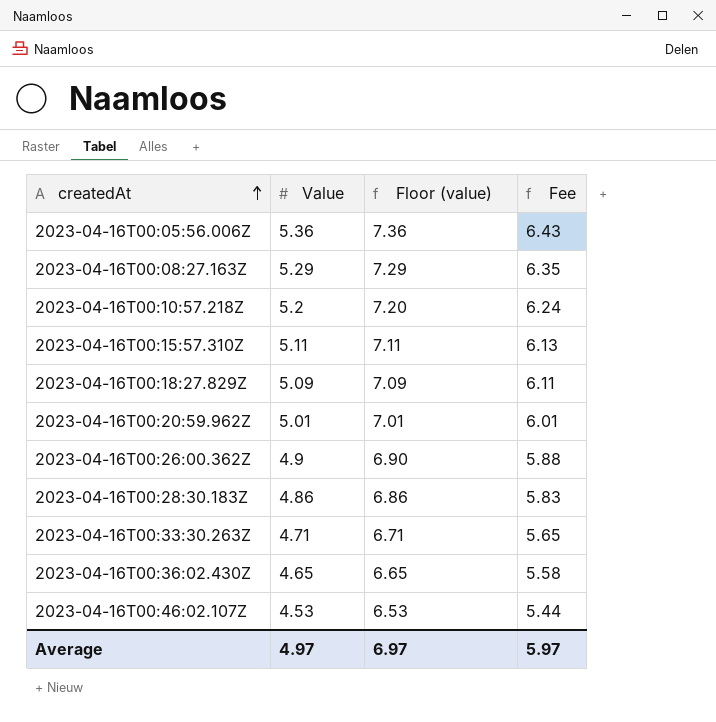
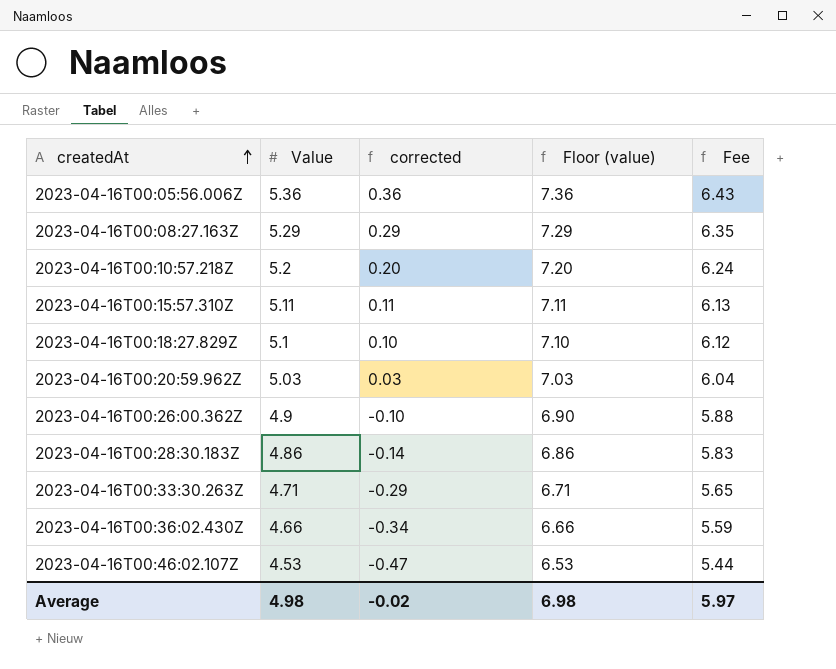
column corrected | formula: none -> [Value] - 5
2023-04-16T00:18:27.829Z | Value: 5.09 -> 5.1
2023-04-16T00:18:27.829Z | Floor (value): 7.09 -> 7.10
2023-04-16T00:18:27.829Z | Fee: 6.11 -> 6.12
2023-04-16T00:20:59.962Z | Value: 5.01 -> 5.03
2023-04-16T00:20:59.962Z | Floor (value): 7.01 -> 7.03
2023-04-16T00:20:59.962Z | Fee: 6.01 -> 6.04
2023-04-16T00:36:02.430Z | Value: 4.65 -> 4.66
2023-04-16T00:36:02.430Z | Floor (value): 6.65 -> 6.66
2023-04-16T00:36:02.430Z | Fee: 5.58 -> 5.59
Average | Value: 4.97 -> 4.98
Average | Floor (value): 6.97 -> 6.98

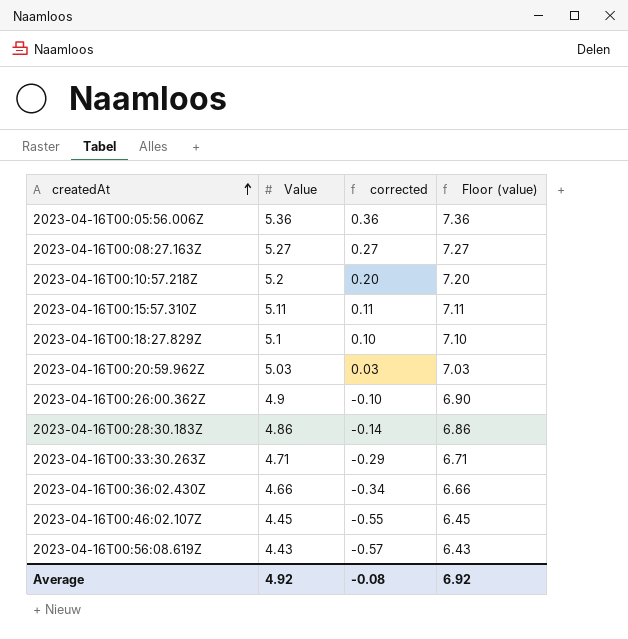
column Fee | formula: [Value] * 1.2 -> none
2023-04-16T00:08:27.163Z | Value: 5.29 -> 5.27
2023-04-16T00:08:27.163Z | corrected: 0.29 -> 0.27
2023-04-16T00:08:27.163Z | Floor (value): 7.29 -> 7.27
2023-04-16T00:46:02.107Z | Value: 4.53 -> 4.45
2023-04-16T00:46:02.107Z | corrected: -0.47 -> -0.55
2023-04-16T00:46:02.107Z | Floor (value): 6.53 -> 6.45
row 2023-04-16T00:56:08.619Z: none -> 4.43 | -0.57 | 6.43
Average | Value: 4.98 -> 4.92
Average | corrected: -0.02 -> -0.08
Average | Floor (value): 6.98 -> 6.92

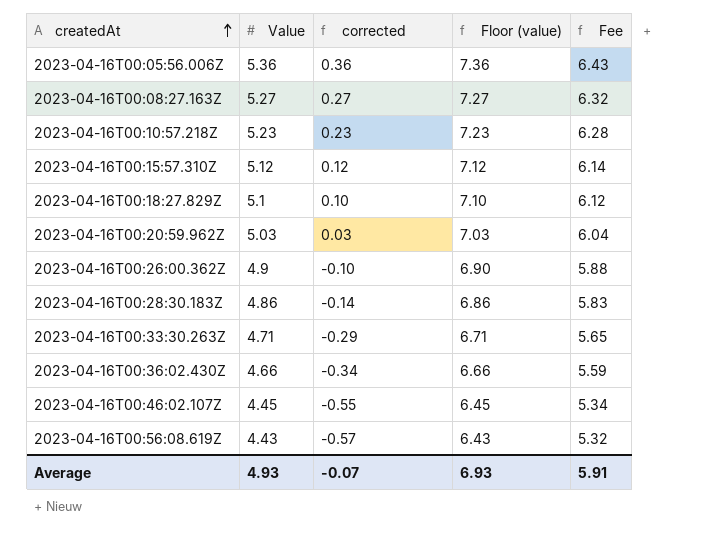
column Fee | formula: none -> [Value] * 1.2
2023-04-16T00:10:57.218Z | Value: 5.2 -> 5.23
2023-04-16T00:10:57.218Z | corrected: 0.20 -> 0.23
2023-04-16T00:10:57.218Z | Floor (value): 7.20 -> 7.23
2023-04-16T00:15:57.310Z | Value: 5.11 -> 5.12
2023-04-16T00:15:57.310Z | corrected: 0.11 -> 0.12
2023-04-16T00:15:57.310Z | Floor (value): 7.11 -> 7.12
Average | Value: 4.92 -> 4.93
Average | corrected: -0.08 -> -0.07
Average | Floor (value): 6.92 -> 6.93

